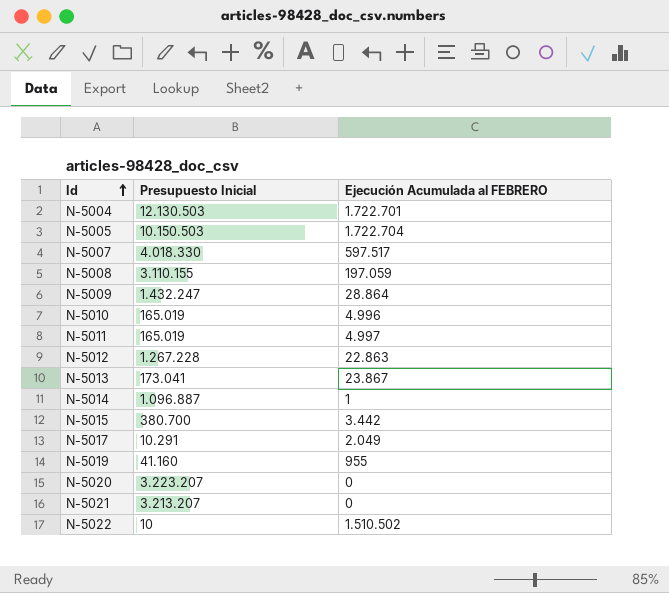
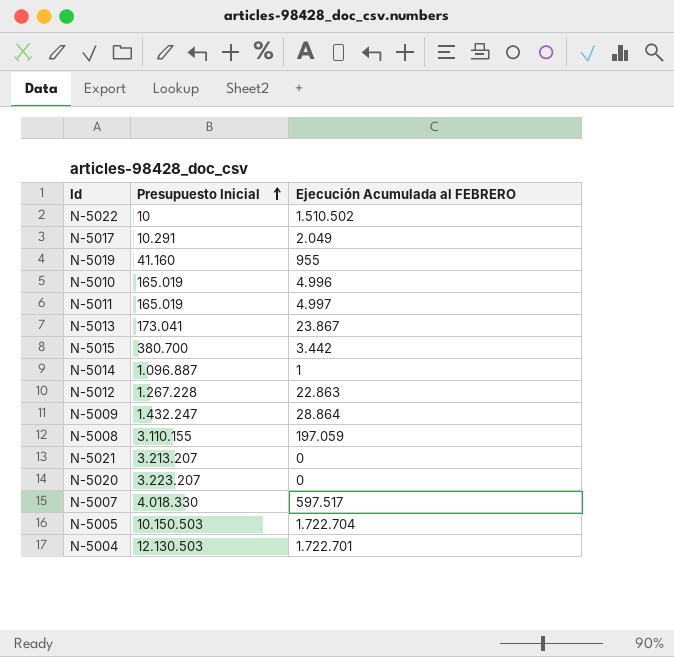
row order: Id ascending -> Presupuesto Inicial ascending

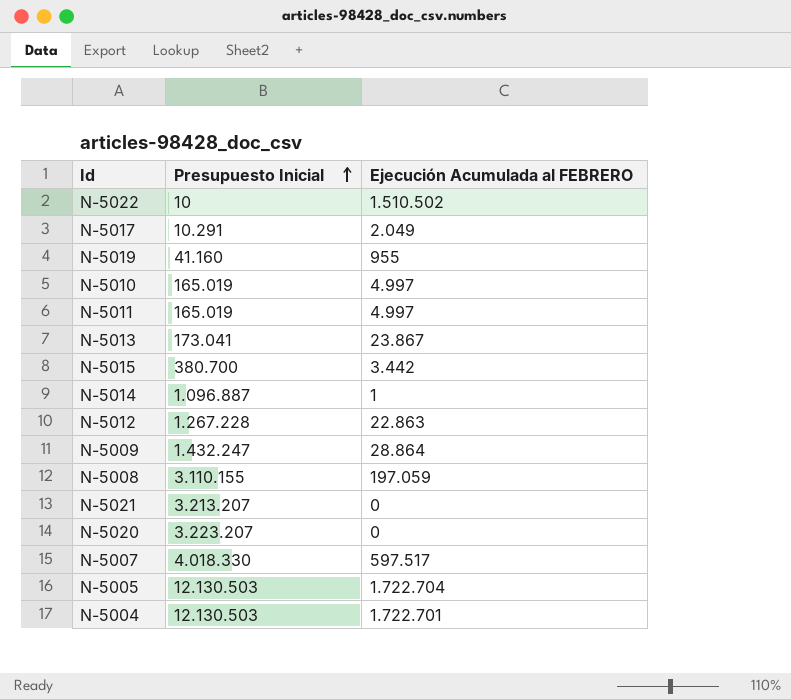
N-5010 | Ejecución Acumulada al FEBRERO: 4.996 -> 4.997
N-5005 | Presupuesto Inicial: 10.150.503 -> 12.130.503

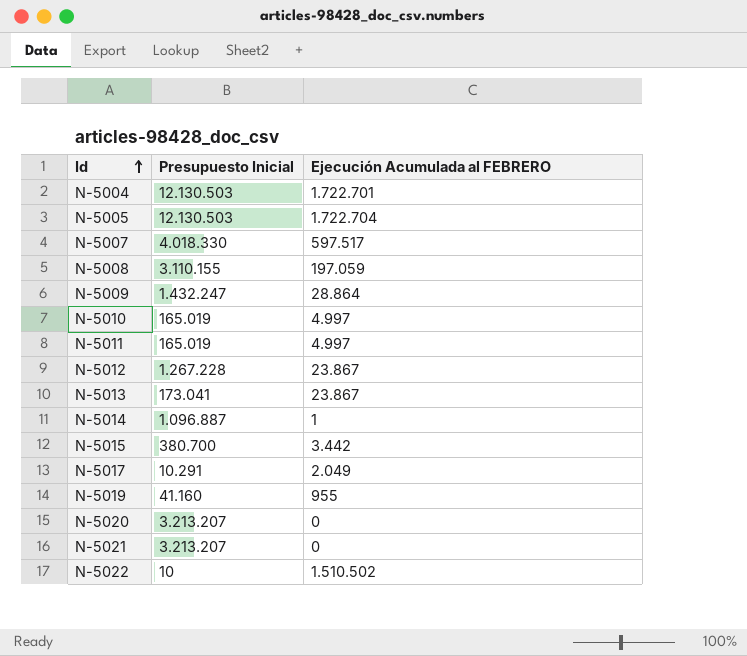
row order: Presupuesto Inicial ascending -> Id ascending
N-5012 | Ejecución Acumulada al FEBRERO: 22.863 -> 23.867
N-5020 | Presupuesto Inicial: 3.223.207 -> 3.213.207

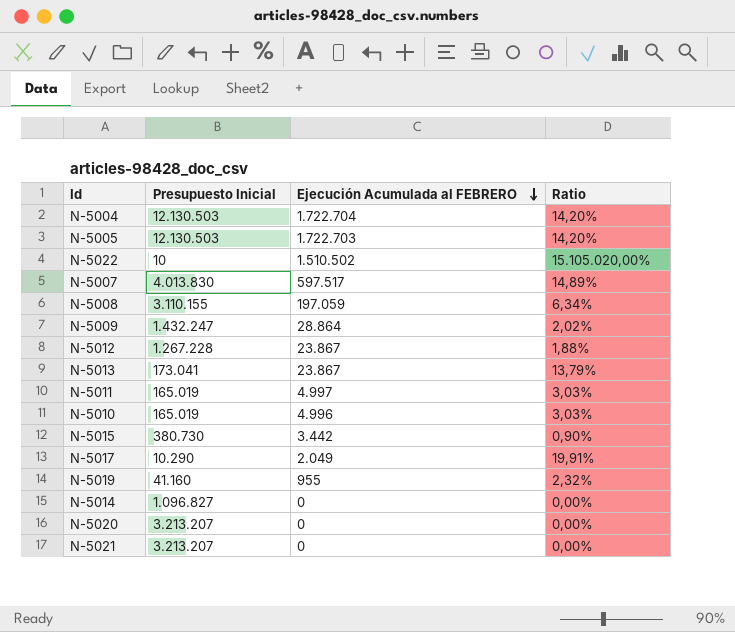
row order: Id ascending -> Ejecución Acumulada al FEBRERO descending
column Ratio | formula: none -> [Ejecución Acumulada al FEBRERO] / [Presupuesto Inicial]
N-5004 | Ejecución Acumulada al FEBRERO: 1.722.701 -> 1.722.704
N-5005 | Ejecución Acumulada al FEBRERO: 1.722.704 -> 1.722.703
N-5007 | Presupuesto Inicial: 4.018.330 -> 4.013.830
N-5010 | Ejecución Acumulada al FEBRERO: 4.997 -> 4.996
N-5015 | Presupuesto Inicial: 380.700 -> 380.730
N-5017 | Presupuesto Inicial: 10.291 -> 10.290
N-5014 | Presupuesto Inicial: 1.096.887 -> 1.096.827
N-5014 | Ejecución Acumulada al FEBRERO: 1 -> 0

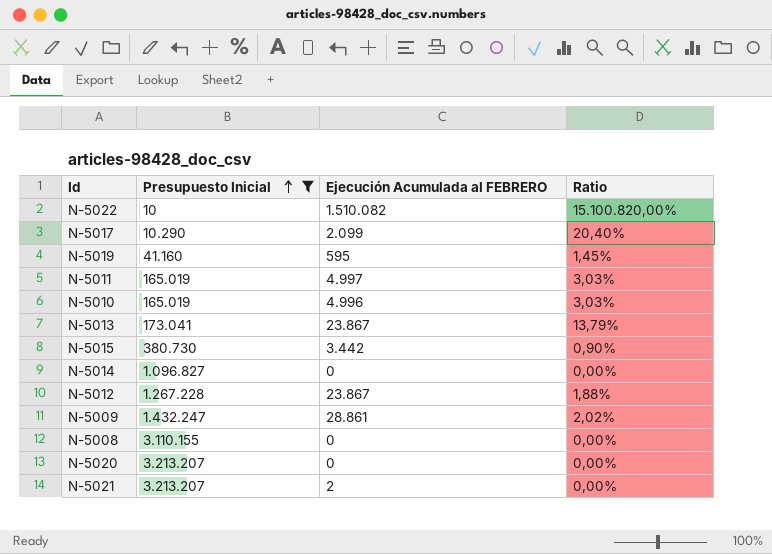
filter: none -> Presupuesto Inicial <= 3.213.207
row order: Ejecución Acumulada al FEBRERO descending -> Presupuesto Inicial ascending
N-5022 | Ejecución Acumulada al FEBRERO: 1.510.502 -> 1.510.082
N-5022 | Ratio: 15.105.020,00% -> 15.100.820,00%
N-5017 | Ejecución Acumulada al FEBRERO: 2.049 -> 2.099
N-5017 | Ratio: 19,91% -> 20,40%
N-5019 | Ejecución Acumulada al FEBRERO: 955 -> 595
N-5019 | Ratio: 2,32% -> 1,45%
N-5009 | Ejecución Acumulada al FEBRERO: 28.864 -> 28.861
N-5008 | Ejecución Acumulada al FEBRERO: 197.059 -> 0
N-5008 | Ratio: 6,34% -> 0,00%
N-5021 | Ejecución Acumulada al FEBRERO: 0 -> 2

